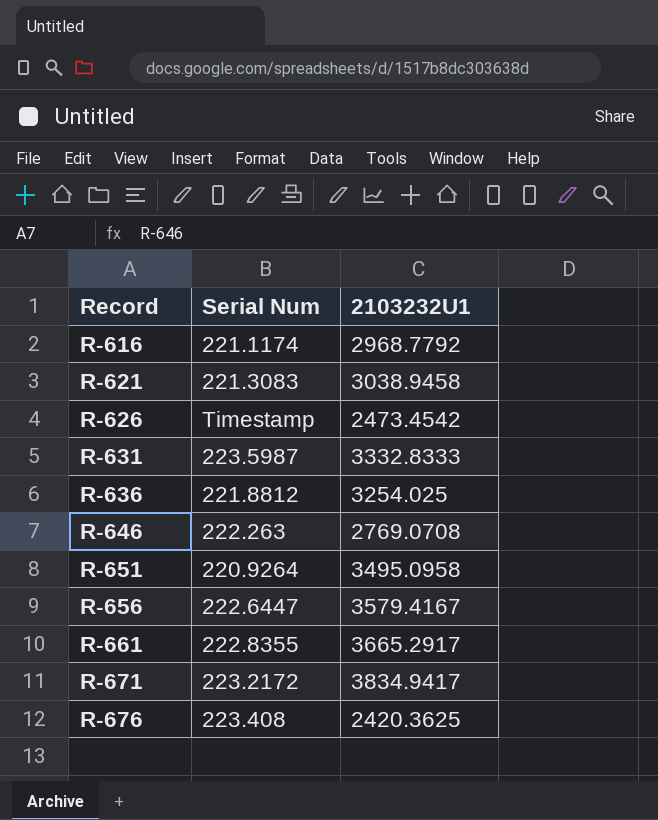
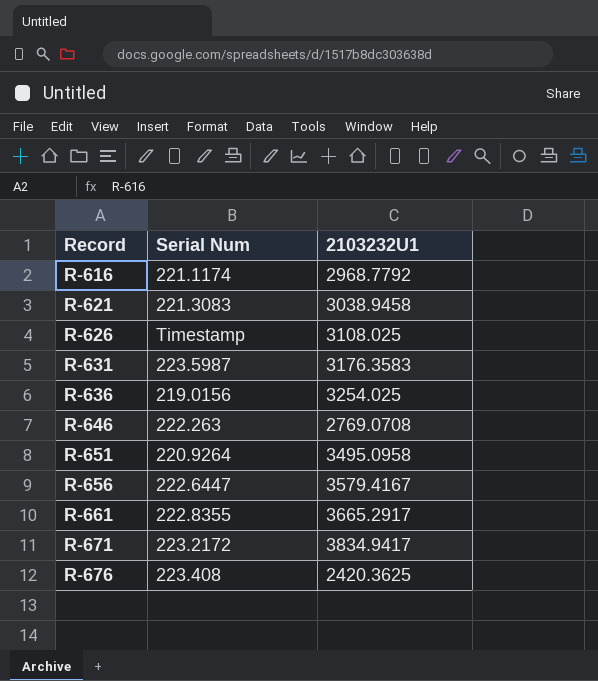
R-626 | 2103232U1: 2473.4542 -> 3108.025
R-631 | 2103232U1: 3332.8333 -> 3176.3583
R-636 | Serial Num: 221.8812 -> 219.0156

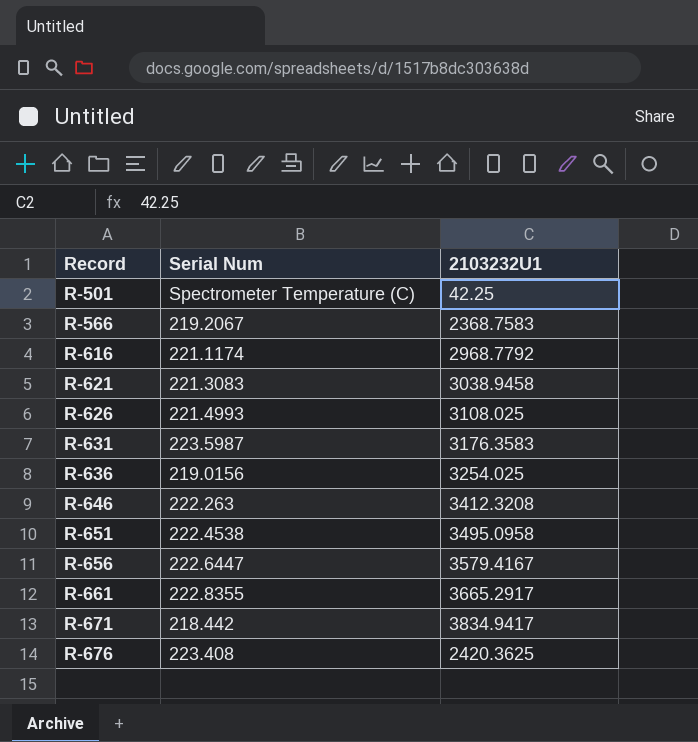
row R-501: none -> Spectrometer Temperature (C) | 42.25
row R-566: none -> 219.2067 | 2368.7583
R-626 | Serial Num: Timestamp -> 221.4993
R-646 | 2103232U1: 2769.0708 -> 3412.3208
R-651 | Serial Num: 220.9264 -> 222.4538
R-671 | Serial Num: 223.2172 -> 218.442

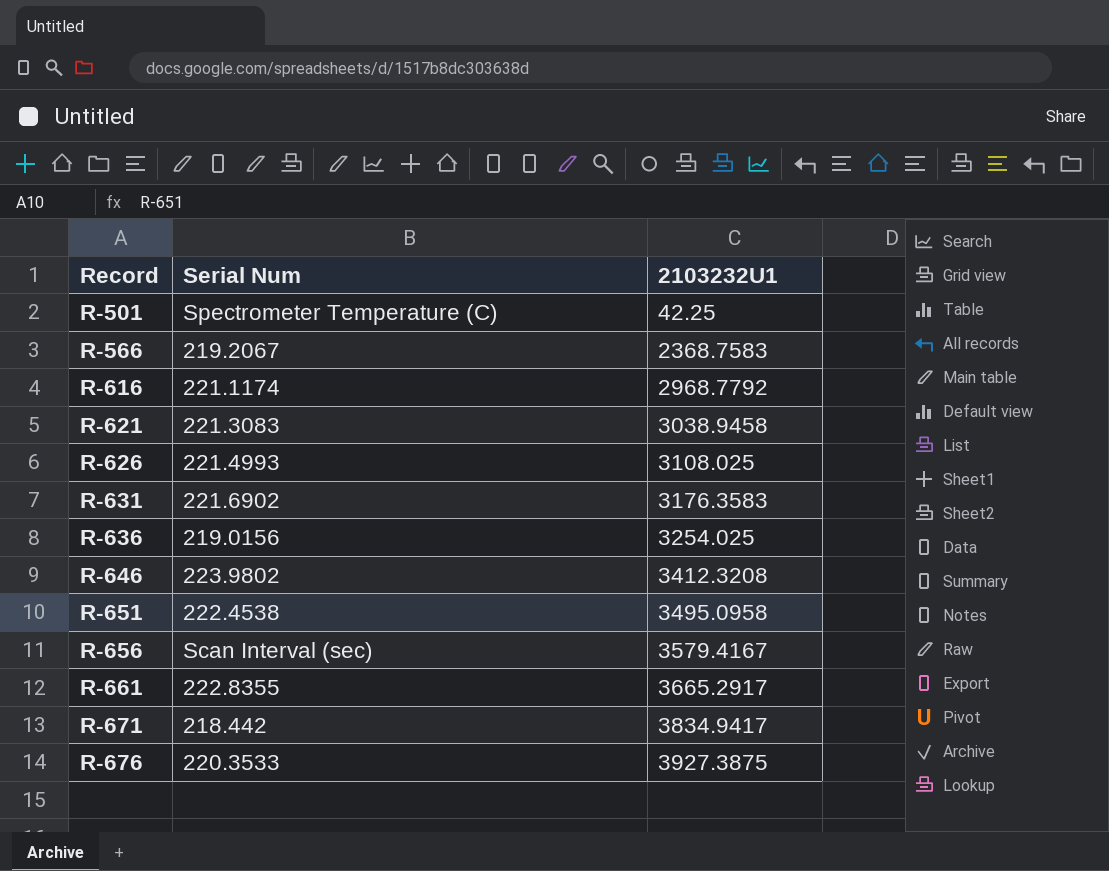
R-631 | Serial Num: 223.5987 -> 221.6902
R-646 | Serial Num: 222.263 -> 223.9802
R-656 | Serial Num: 222.6447 -> Scan Interval (sec)
R-676 | Serial Num: 223.408 -> 220.3533
R-676 | 2103232U1: 2420.3625 -> 3927.3875

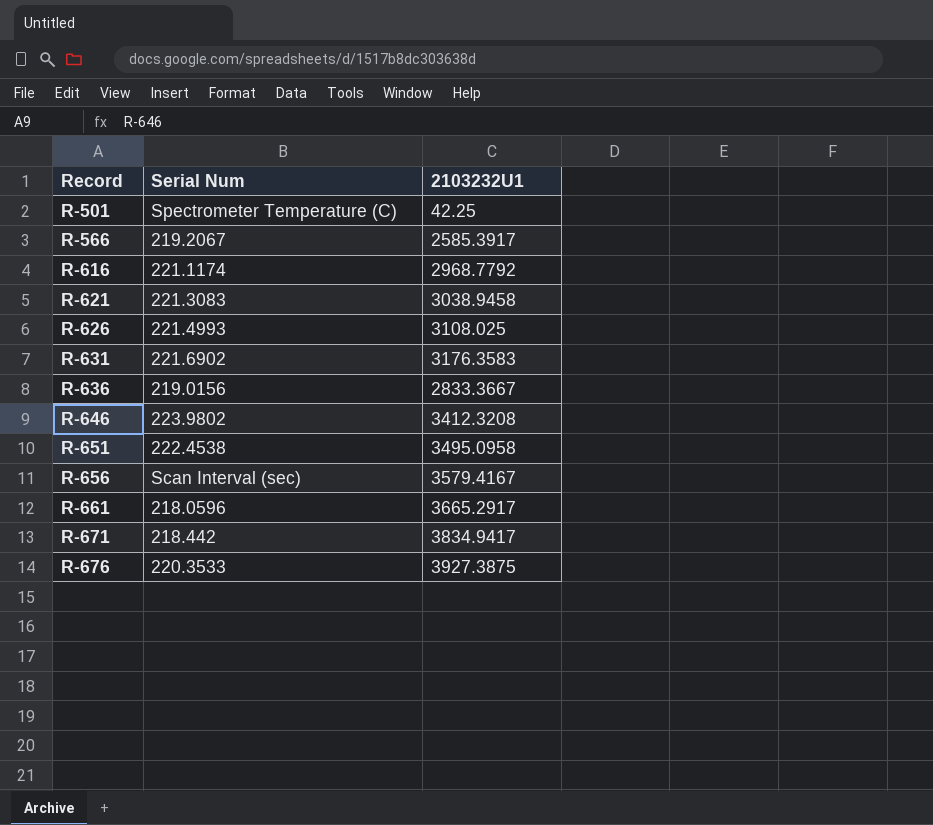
R-566 | 2103232U1: 2368.7583 -> 2585.3917
R-636 | 2103232U1: 3254.025 -> 2833.3667
R-661 | Serial Num: 222.8355 -> 218.0596

